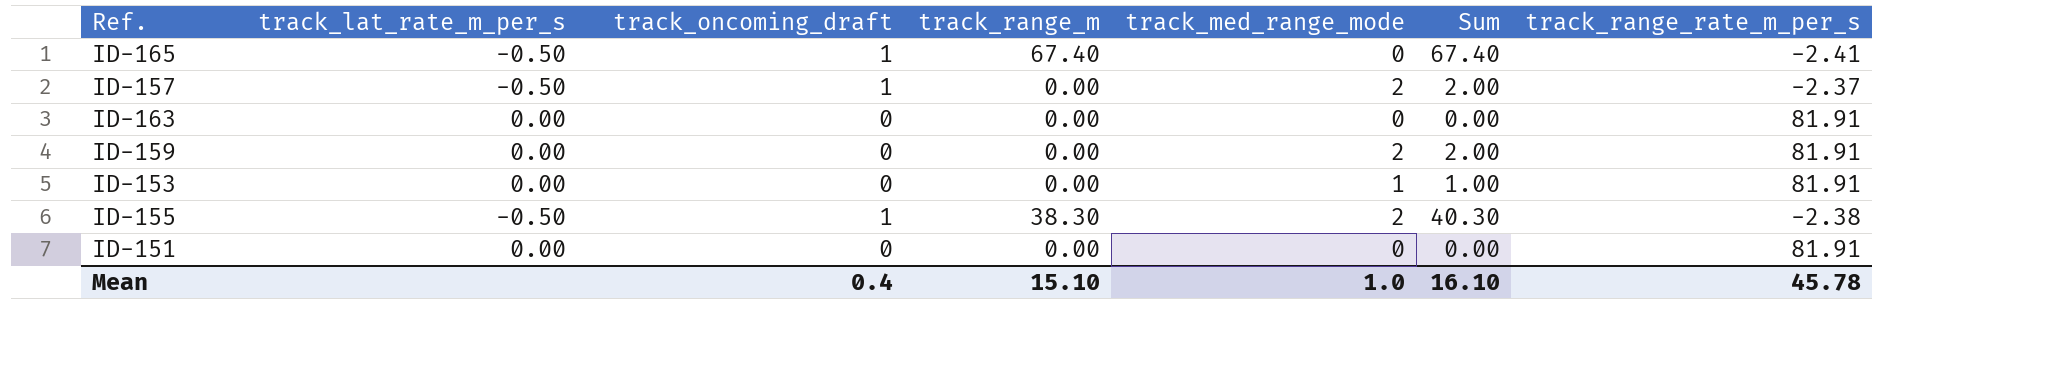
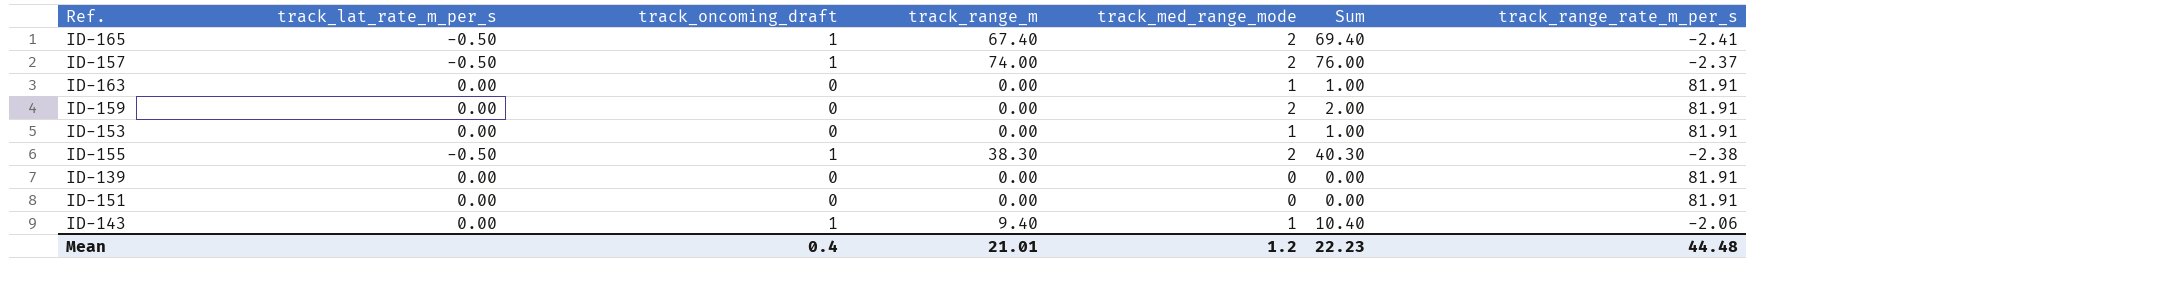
ID-165 | track_med_range_mode: 0 -> 2
ID-165 | Sum: 67.40 -> 69.40
ID-157 | track_range_m: 0.00 -> 74.00
ID-157 | Sum: 2.00 -> 76.00
ID-163 | track_med_range_mode: 0 -> 1
ID-163 | Sum: 0.00 -> 1.00
row ID-139: none -> 0.00 | 0 | 0.00 | 0 | 0.00 | 81.91
row ID-143: none -> 0.00 | 1 | 9.40 | 1 | 10.40 | -2.06
Mean | track_range_m: 15.10 -> 21.01
Mean | track_med_range_mode: 1.0 -> 1.2
Mean | Sum: 16.10 -> 22.23
Mean | track_range_rate_m_per_s: 45.78 -> 44.48

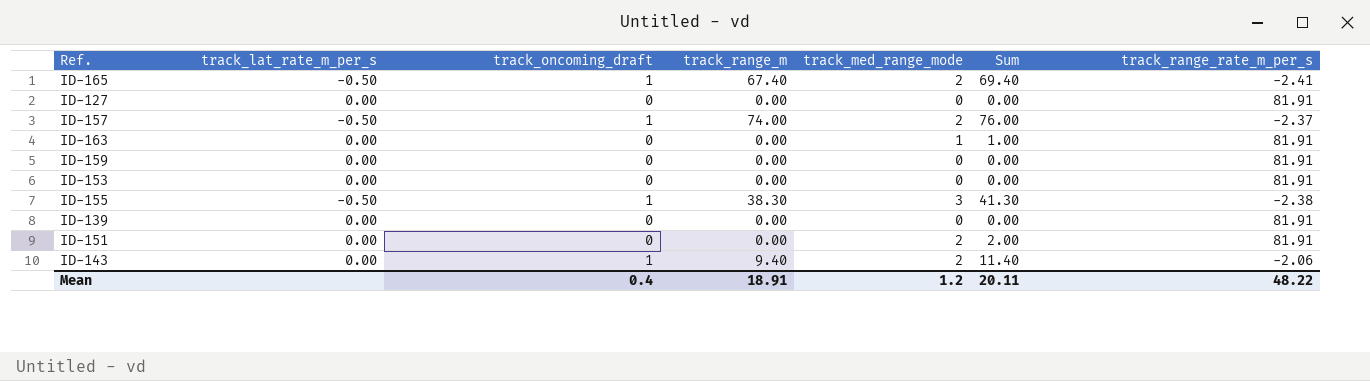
row ID-127: none -> 0.00 | 0 | 0.00 | 0 | 0.00 | 81.91
ID-159 | track_med_range_mode: 2 -> 0
ID-159 | Sum: 2.00 -> 0.00
ID-153 | track_med_range_mode: 1 -> 0
ID-153 | Sum: 1.00 -> 0.00
ID-155 | track_med_range_mode: 2 -> 3
ID-155 | Sum: 40.30 -> 41.30
ID-151 | track_med_range_mode: 0 -> 2
ID-151 | Sum: 0.00 -> 2.00
ID-143 | track_med_range_mode: 1 -> 2
ID-143 | Sum: 10.40 -> 11.40
Mean | track_range_m: 21.01 -> 18.91
Mean | Sum: 22.23 -> 20.11
Mean | track_range_rate_m_per_s: 44.48 -> 48.22

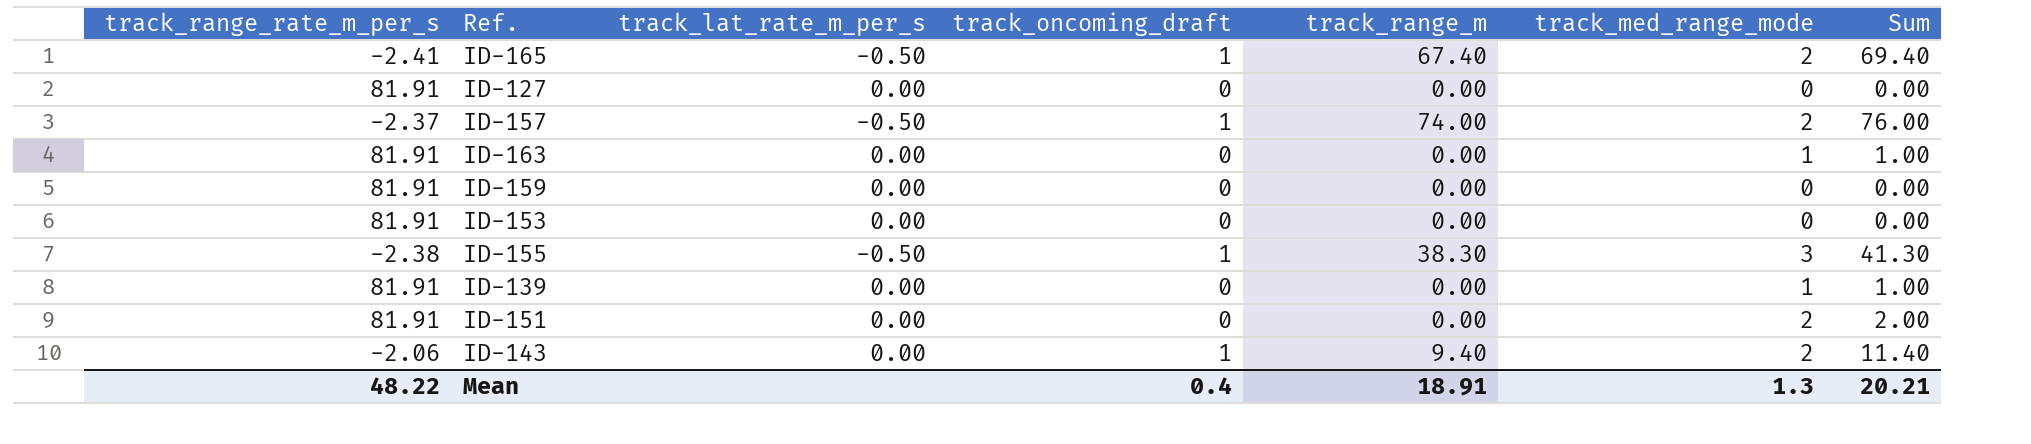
column track_range_rate_m_per_s | position: 7 -> 1
ID-139 | track_med_range_mode: 0 -> 1
ID-139 | Sum: 0.00 -> 1.00
Mean | track_med_range_mode: 1.2 -> 1.3
Mean | Sum: 20.11 -> 20.21

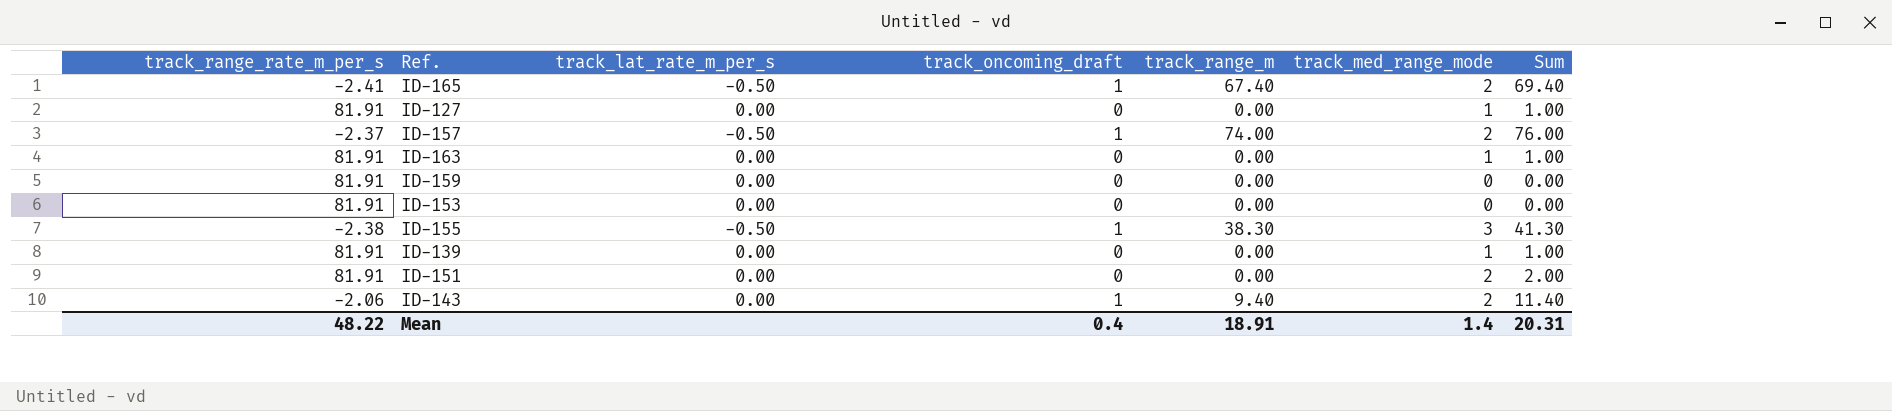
ID-127 | track_med_range_mode: 0 -> 1
ID-127 | Sum: 0.00 -> 1.00
Mean | track_med_range_mode: 1.3 -> 1.4
Mean | Sum: 20.21 -> 20.31

